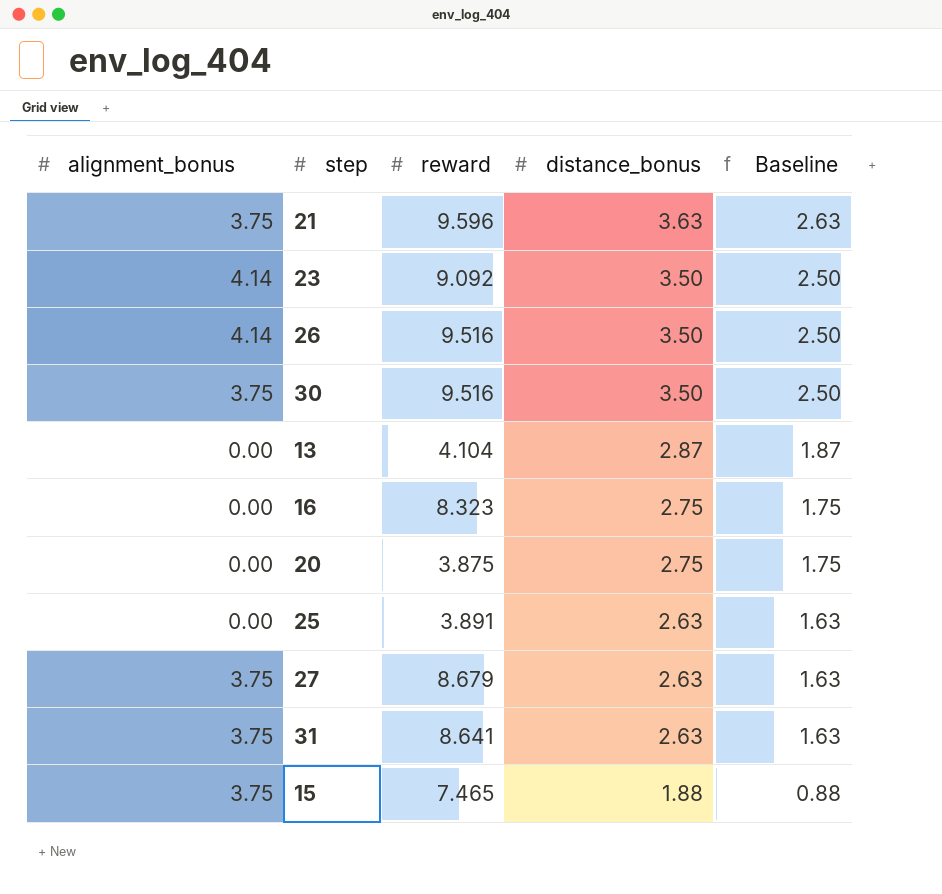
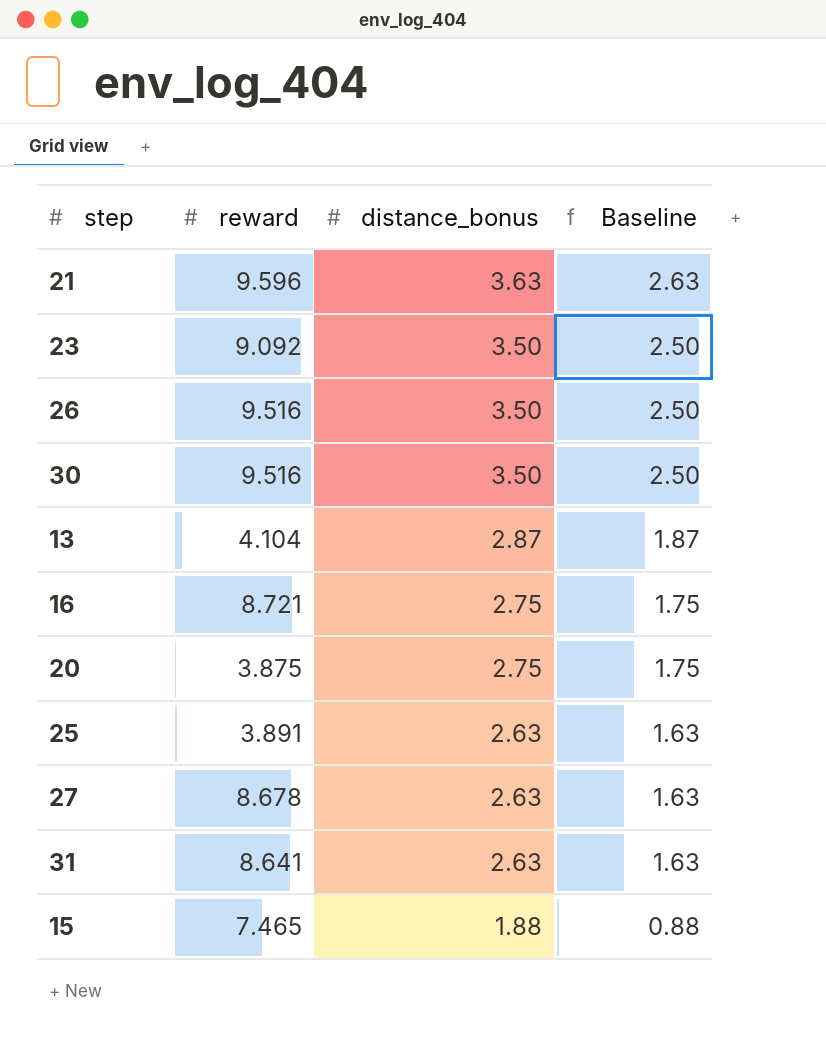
column alignment_bonus | position: 1 -> none
16 | reward: 8.323 -> 8.721
27 | reward: 8.679 -> 8.678

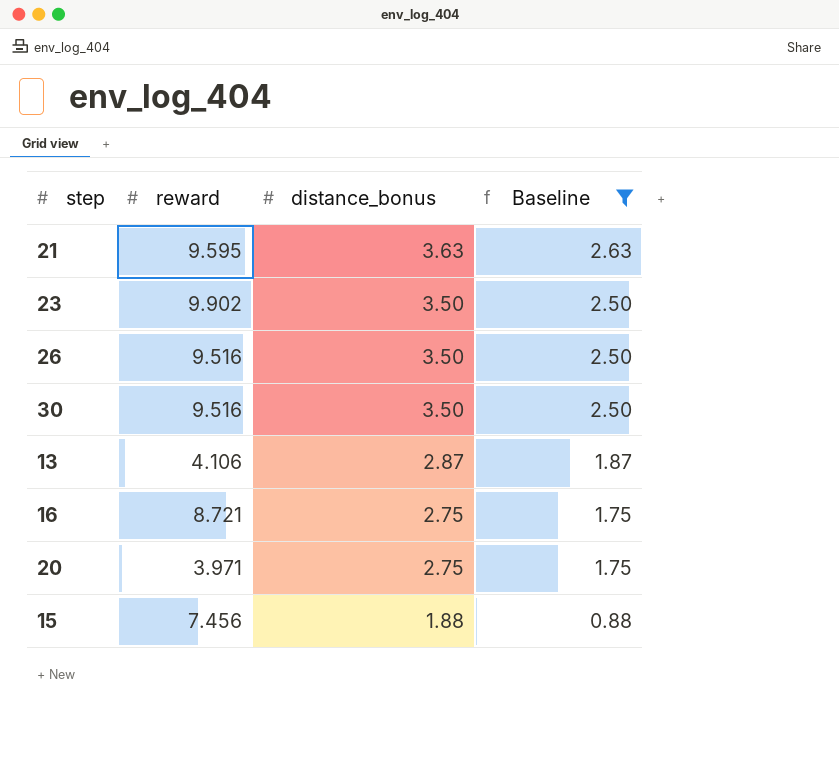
filter: none -> Baseline != 1.63
21 | reward: 9.596 -> 9.595
23 | reward: 9.092 -> 9.902
13 | reward: 4.104 -> 4.106
20 | reward: 3.875 -> 3.971
15 | reward: 7.465 -> 7.456

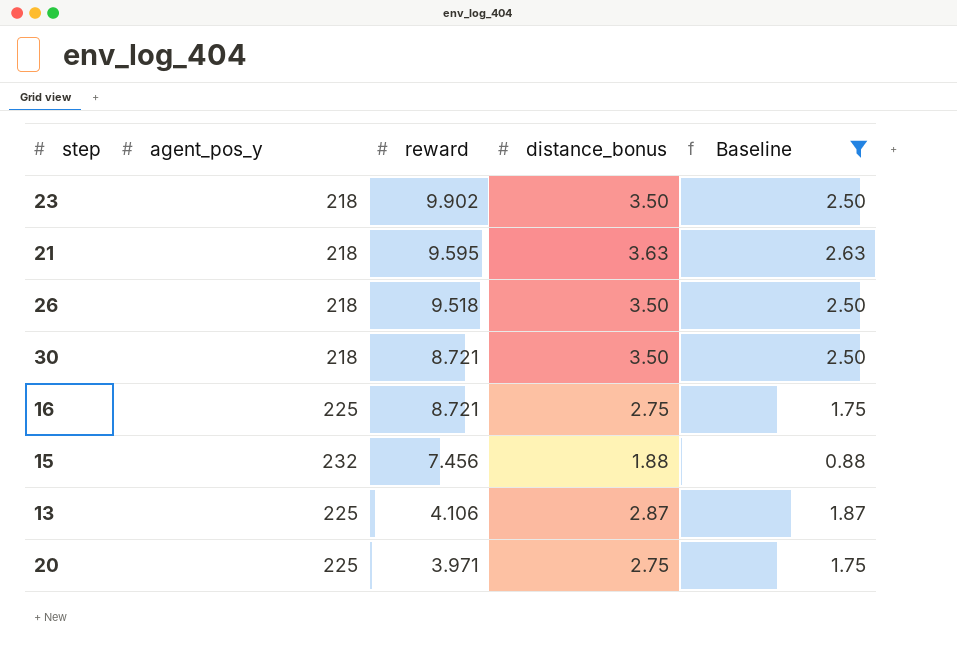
row order: distance_bonus descending -> reward descending
column agent_pos_y | position: none -> 2
26 | reward: 9.516 -> 9.518
30 | reward: 9.516 -> 8.721

